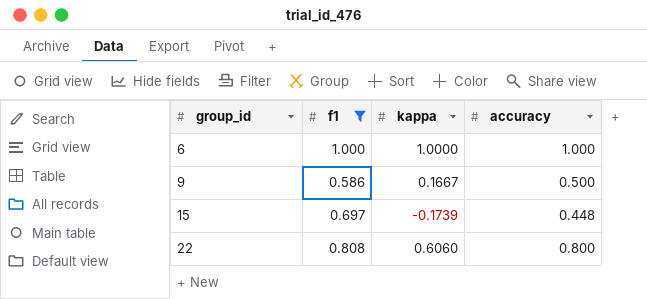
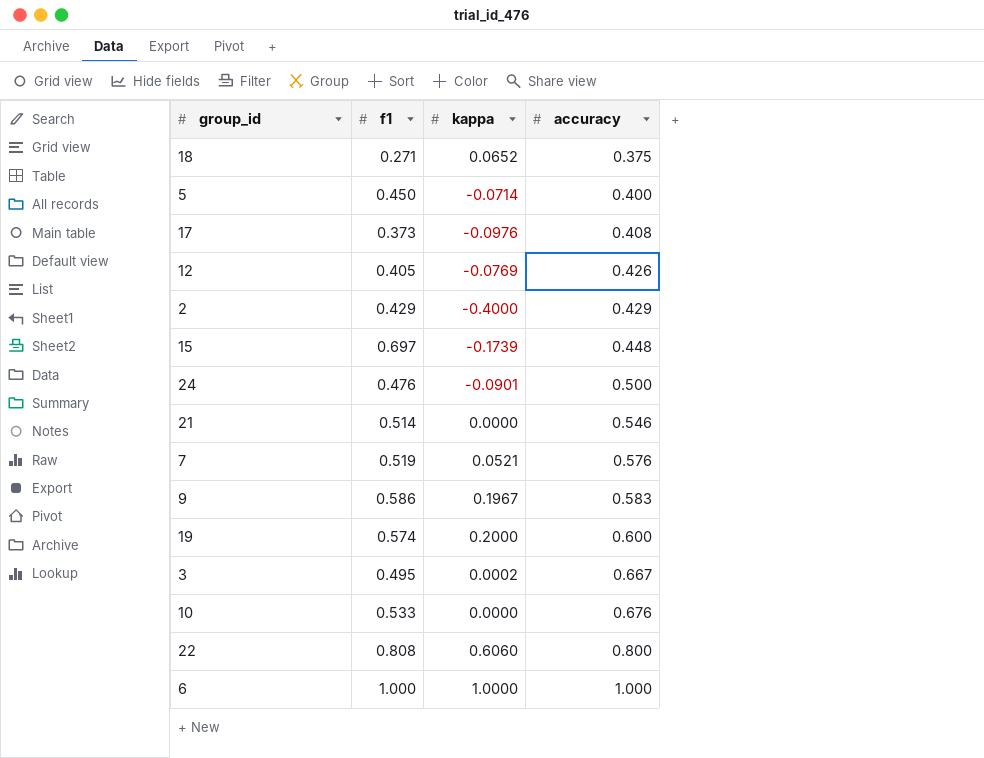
filter: f1 >= 0.586 -> none
row order: group_id ascending -> accuracy ascending
9 | kappa: 0.1667 -> 0.1967
9 | accuracy: 0.500 -> 0.583

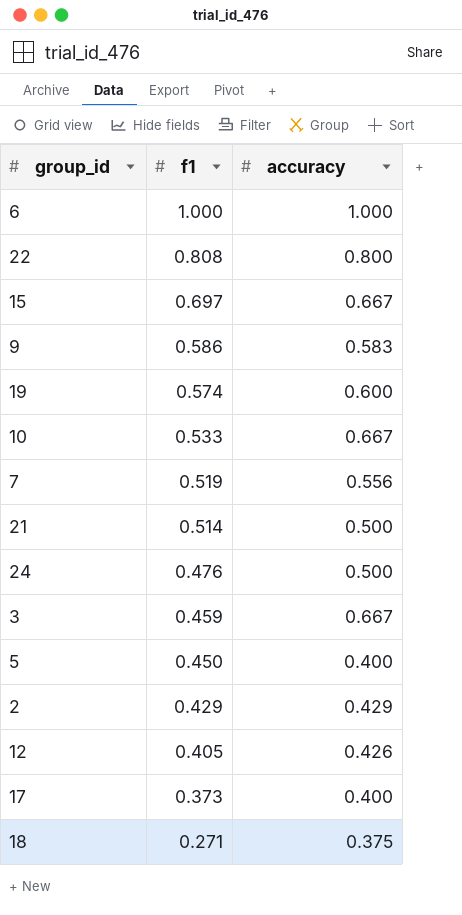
row order: accuracy ascending -> f1 descending
column kappa | position: 3 -> none
15 | accuracy: 0.448 -> 0.667
10 | accuracy: 0.676 -> 0.667
7 | accuracy: 0.576 -> 0.556
21 | accuracy: 0.546 -> 0.500
3 | f1: 0.495 -> 0.459
17 | accuracy: 0.408 -> 0.400

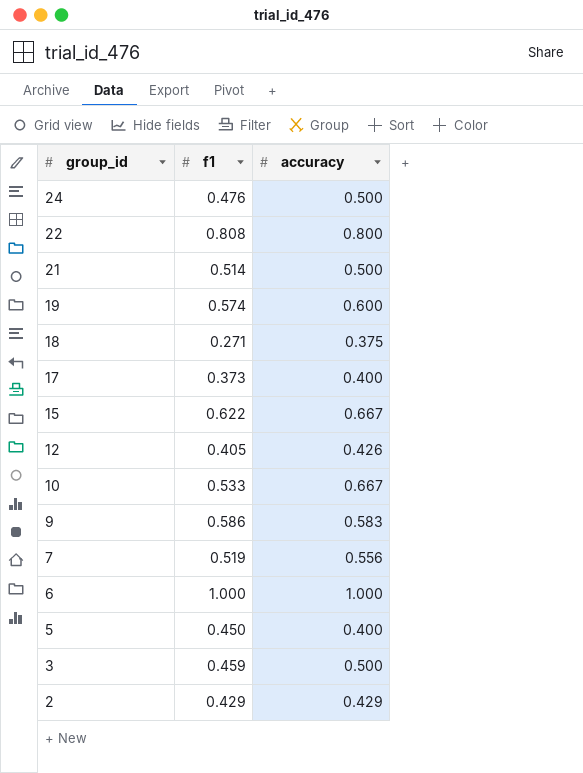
row order: f1 descending -> group_id descending
15 | f1: 0.697 -> 0.622
3 | accuracy: 0.667 -> 0.500

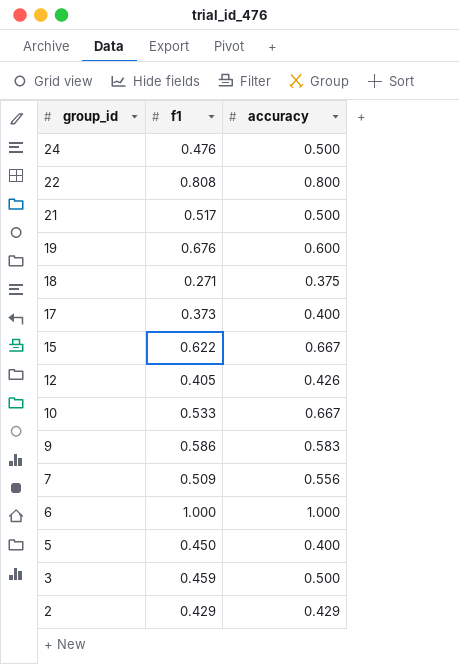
21 | f1: 0.514 -> 0.517
19 | f1: 0.574 -> 0.676
7 | f1: 0.519 -> 0.509

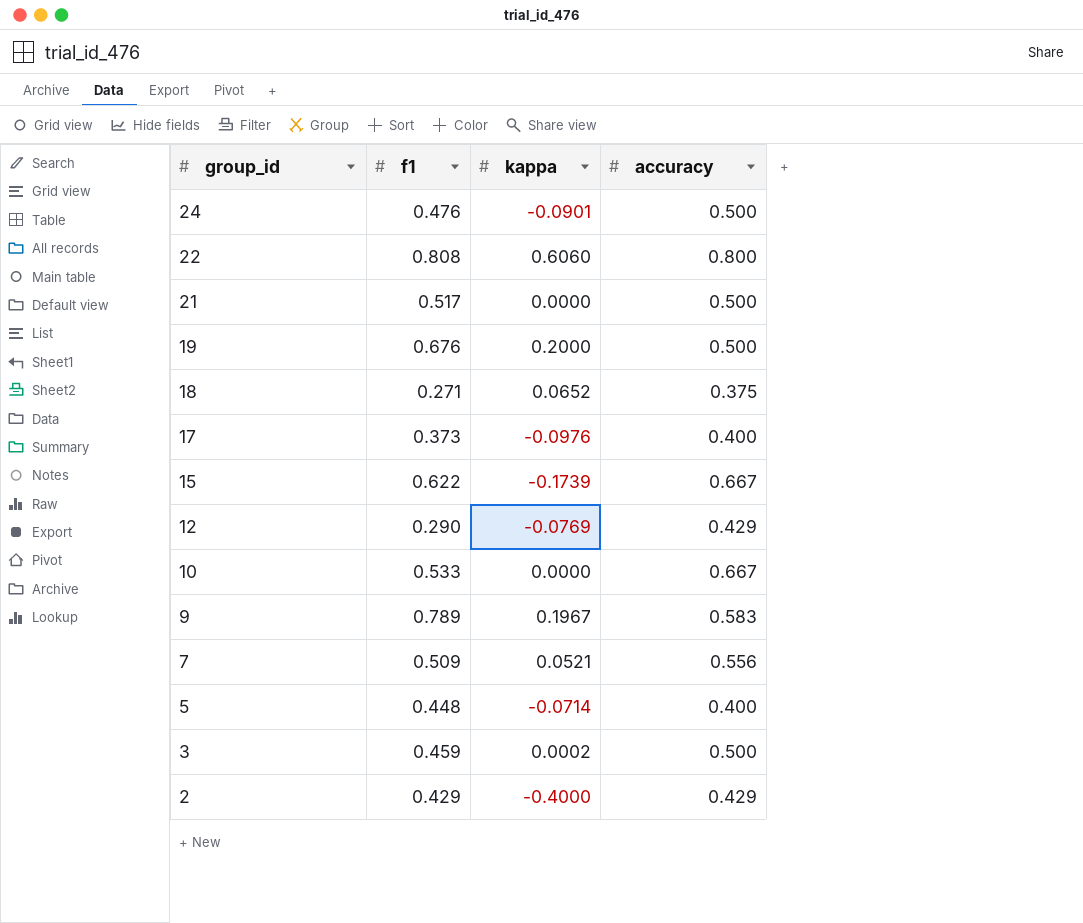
column kappa | position: none -> 3
row 6: 1.000 | 1.000 -> none
19 | accuracy: 0.600 -> 0.500
12 | f1: 0.405 -> 0.290
12 | accuracy: 0.426 -> 0.429
9 | f1: 0.586 -> 0.789
5 | f1: 0.450 -> 0.448

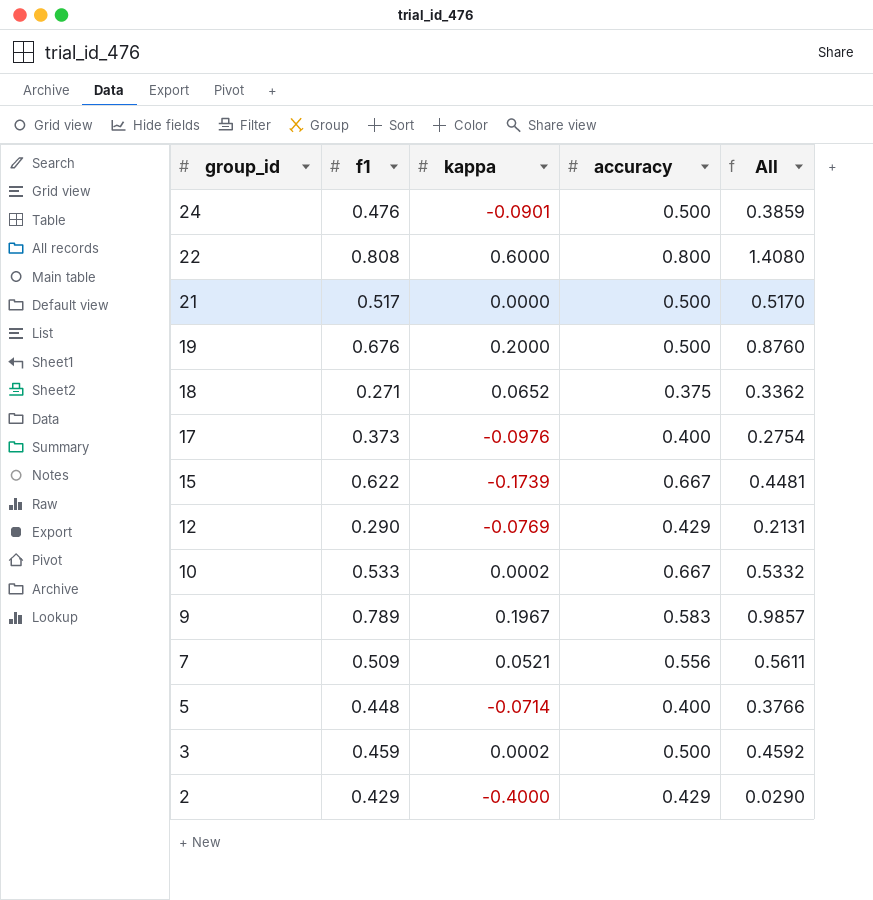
column All | formula: none -> [f1] + [kappa]
22 | kappa: 0.6060 -> 0.6000
10 | kappa: 0.0000 -> 0.0002

